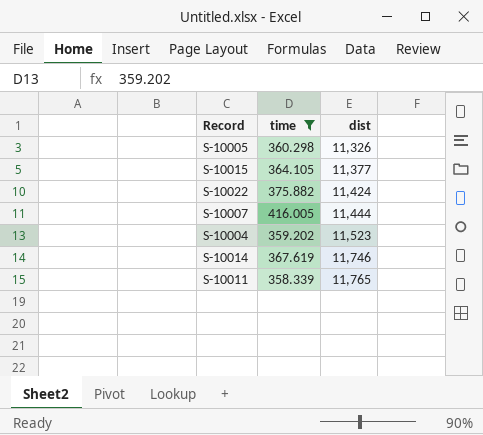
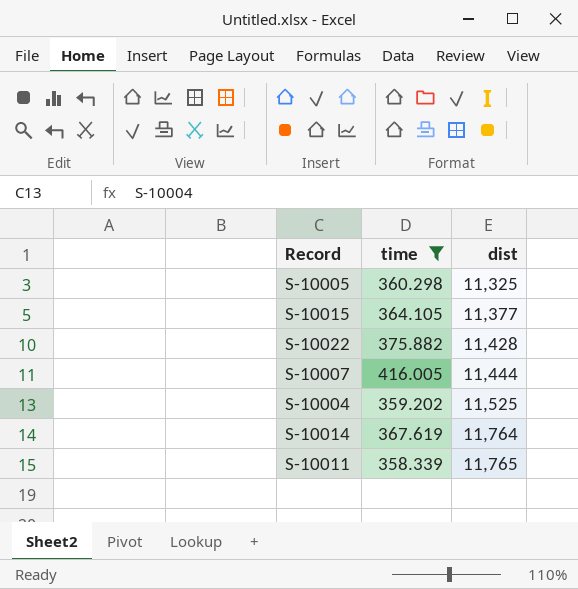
S-10005 | dist: 11,326 -> 11,325
S-10022 | dist: 11,424 -> 11,428
S-10004 | dist: 11,523 -> 11,525
S-10014 | dist: 11,746 -> 11,764

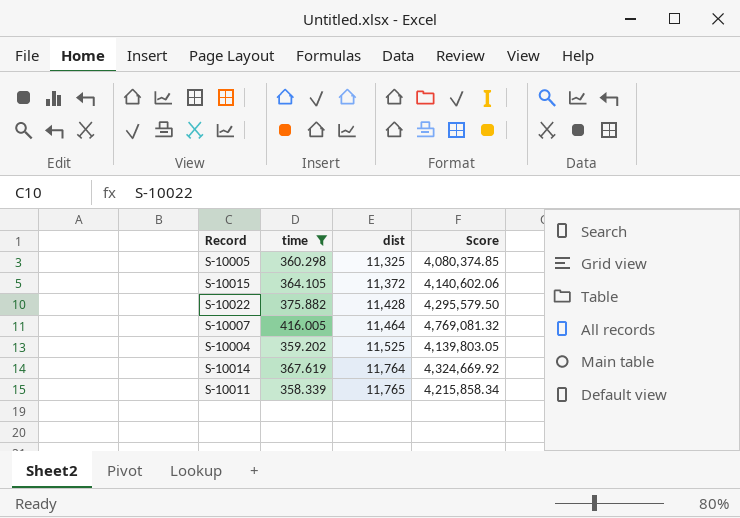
column Score | formula: none -> [time] * [dist]
S-10015 | dist: 11,377 -> 11,372
S-10007 | dist: 11,444 -> 11,464

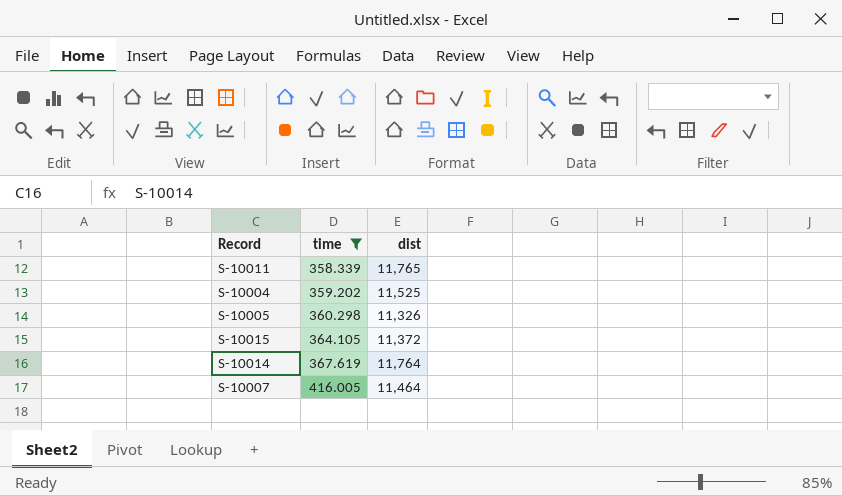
row order: dist ascending -> time ascending
column Score | formula: [time] * [dist] -> none
row S-10022: 375.882 | 11,428 | 4,295,579.50 -> none
S-10005 | dist: 11,325 -> 11,326

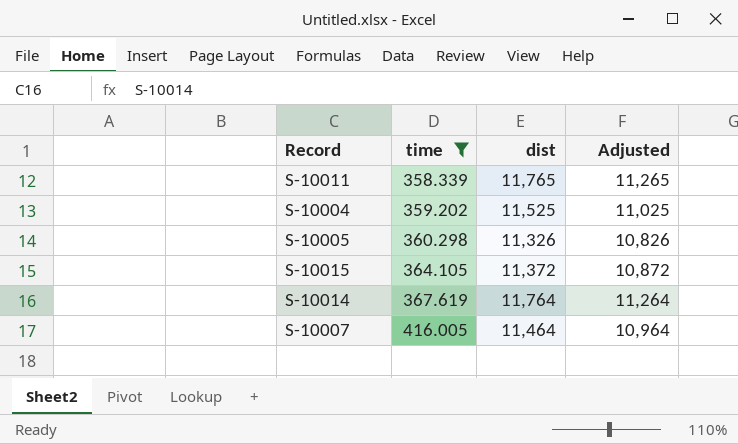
column Adjusted | formula: none -> [dist] - 500

